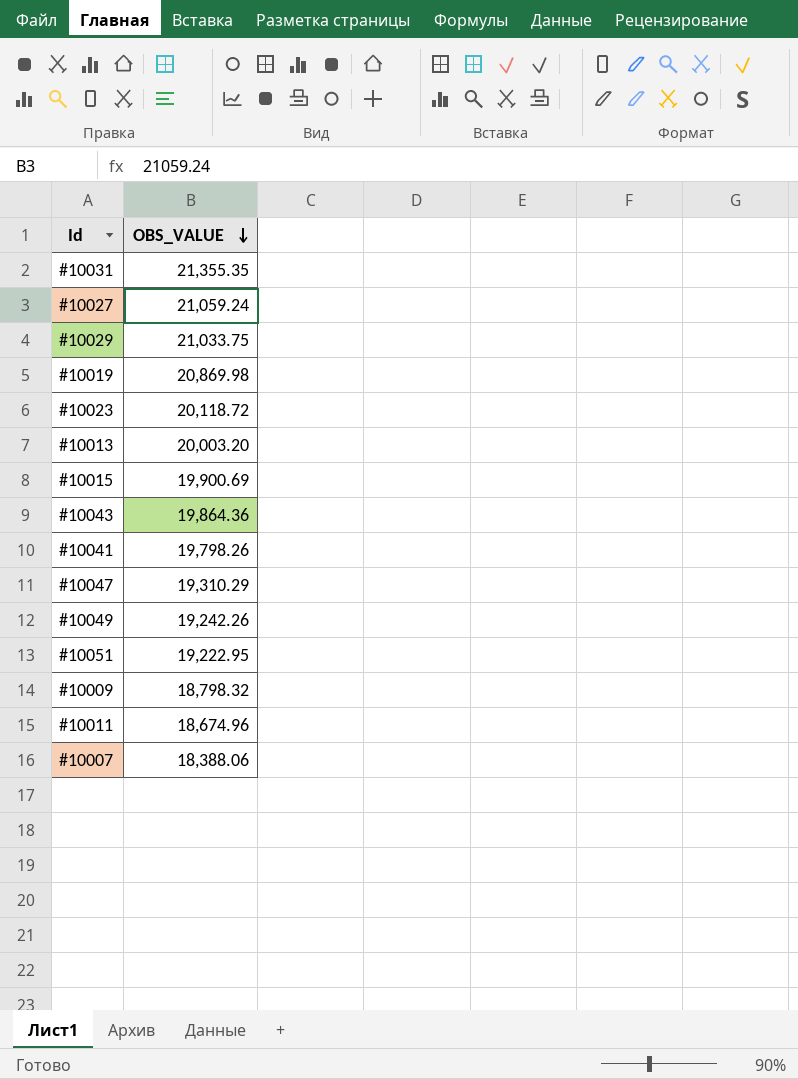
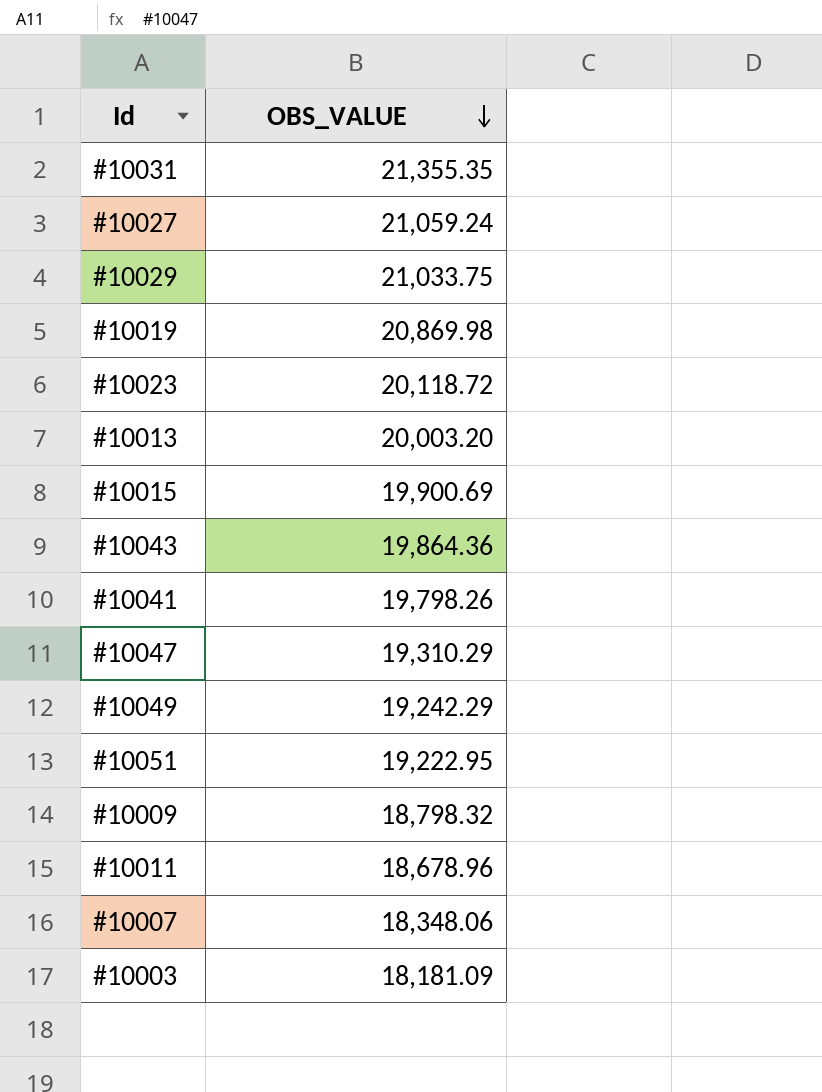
#10049 | OBS_VALUE: 19,242.26 -> 19,242.29
#10011 | OBS_VALUE: 18,674.96 -> 18,678.96
#10007 | OBS_VALUE: 18,388.06 -> 18,348.06
row #10003: none -> 18,181.09

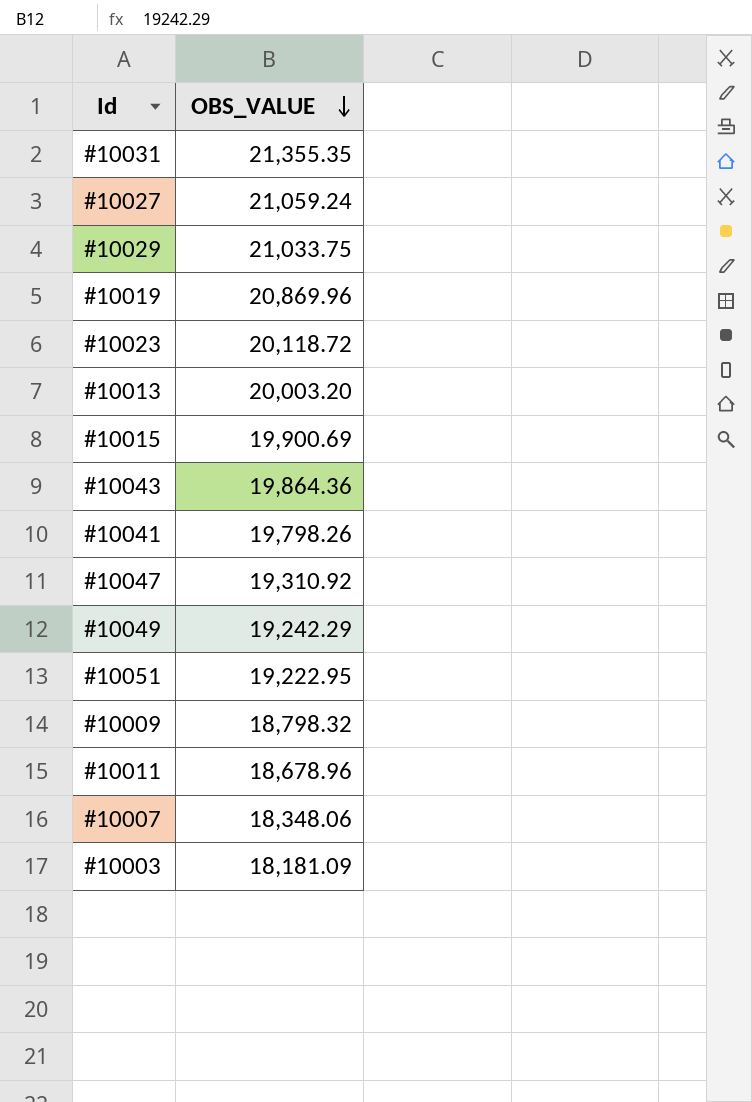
#10019 | OBS_VALUE: 20,869.98 -> 20,869.96
#10047 | OBS_VALUE: 19,310.29 -> 19,310.92

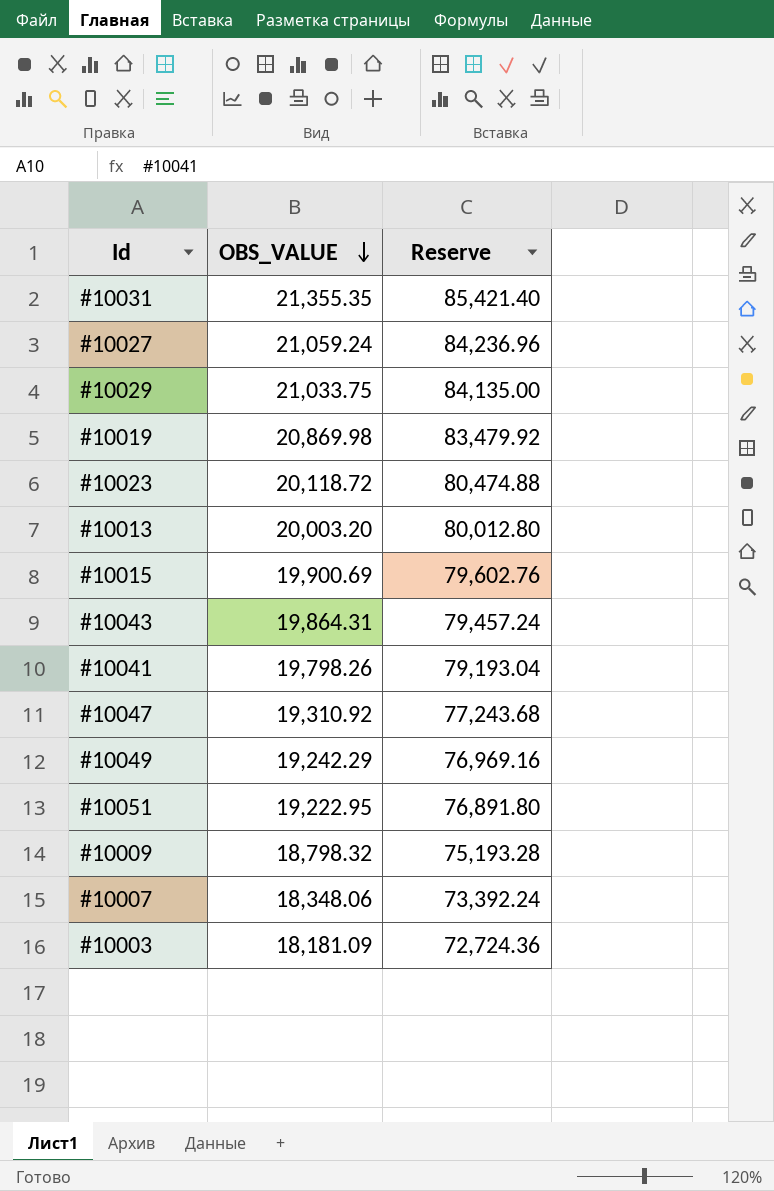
column Reserve | formula: none -> [OBS_VALUE] * 4
row #10011: 18,678.96 -> none
#10019 | OBS_VALUE: 20,869.96 -> 20,869.98
#10043 | OBS_VALUE: 19,864.36 -> 19,864.31

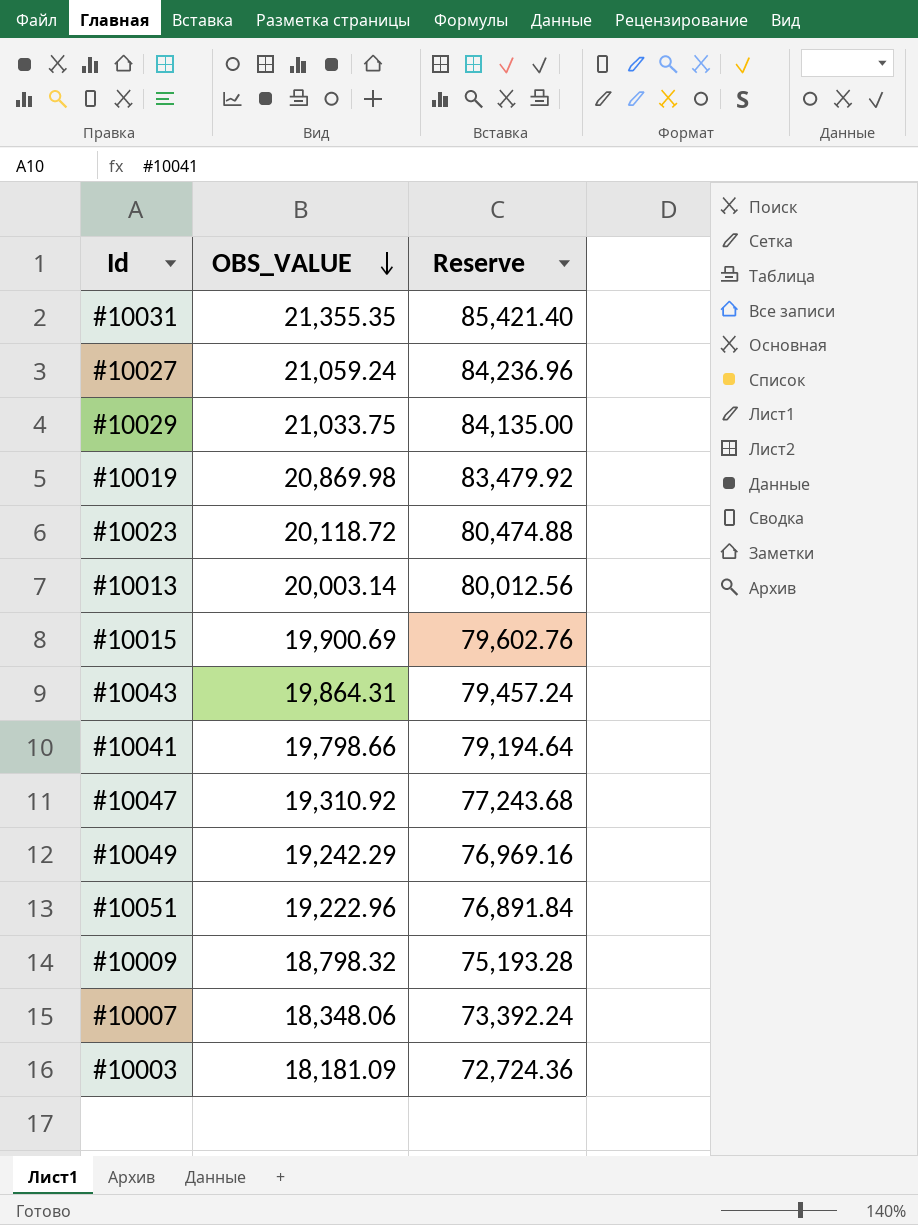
#10013 | OBS_VALUE: 20,003.20 -> 20,003.14
#10013 | Reserve: 80,012.80 -> 80,012.56
#10041 | OBS_VALUE: 19,798.26 -> 19,798.66
#10041 | Reserve: 79,193.04 -> 79,194.64
#10051 | OBS_VALUE: 19,222.95 -> 19,222.96
#10051 | Reserve: 76,891.80 -> 76,891.84

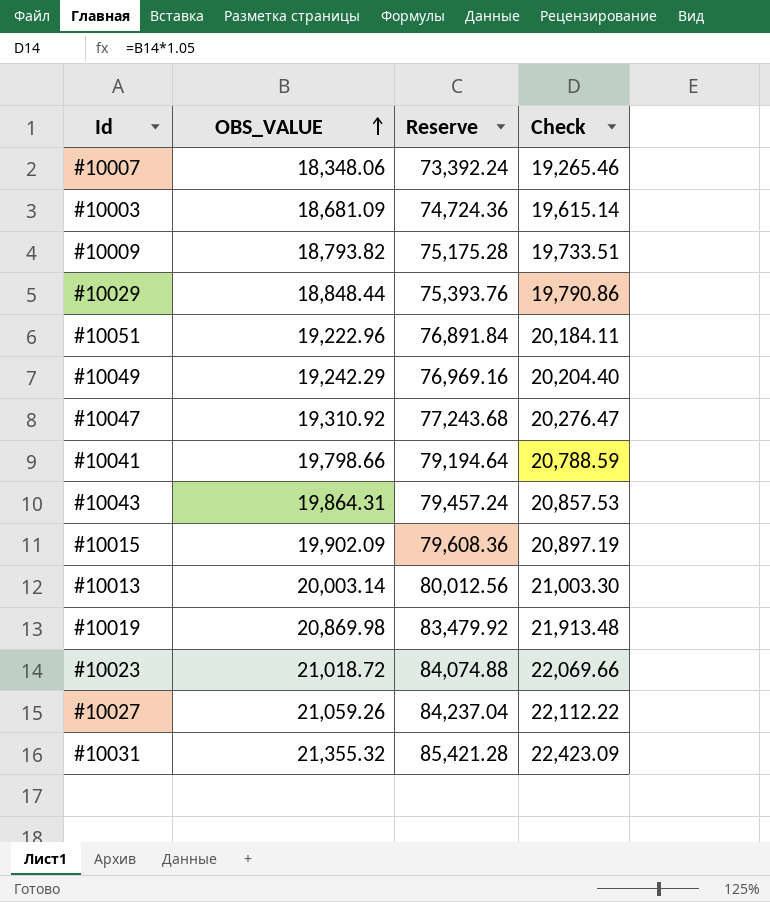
row order: OBS_VALUE descending -> OBS_VALUE ascending
column Check | formula: none -> [OBS_VALUE] * 1.05
#10003 | OBS_VALUE: 18,181.09 -> 18,681.09
#10003 | Reserve: 72,724.36 -> 74,724.36
#10009 | OBS_VALUE: 18,798.32 -> 18,793.82
#10009 | Reserve: 75,193.28 -> 75,175.28
#10029 | OBS_VALUE: 21,033.75 -> 18,848.44
#10029 | Reserve: 84,135.00 -> 75,393.76
#10015 | OBS_VALUE: 19,900.69 -> 19,902.09
#10015 | Reserve: 79,602.76 -> 79,608.36
#10023 | OBS_VALUE: 20,118.72 -> 21,018.72
#10023 | Reserve: 80,474.88 -> 84,074.88
#10027 | OBS_VALUE: 21,059.24 -> 21,059.26
#10027 | Reserve: 84,236.96 -> 84,237.04
#10031 | OBS_VALUE: 21,355.35 -> 21,355.32
#10031 | Reserve: 85,421.40 -> 85,421.28

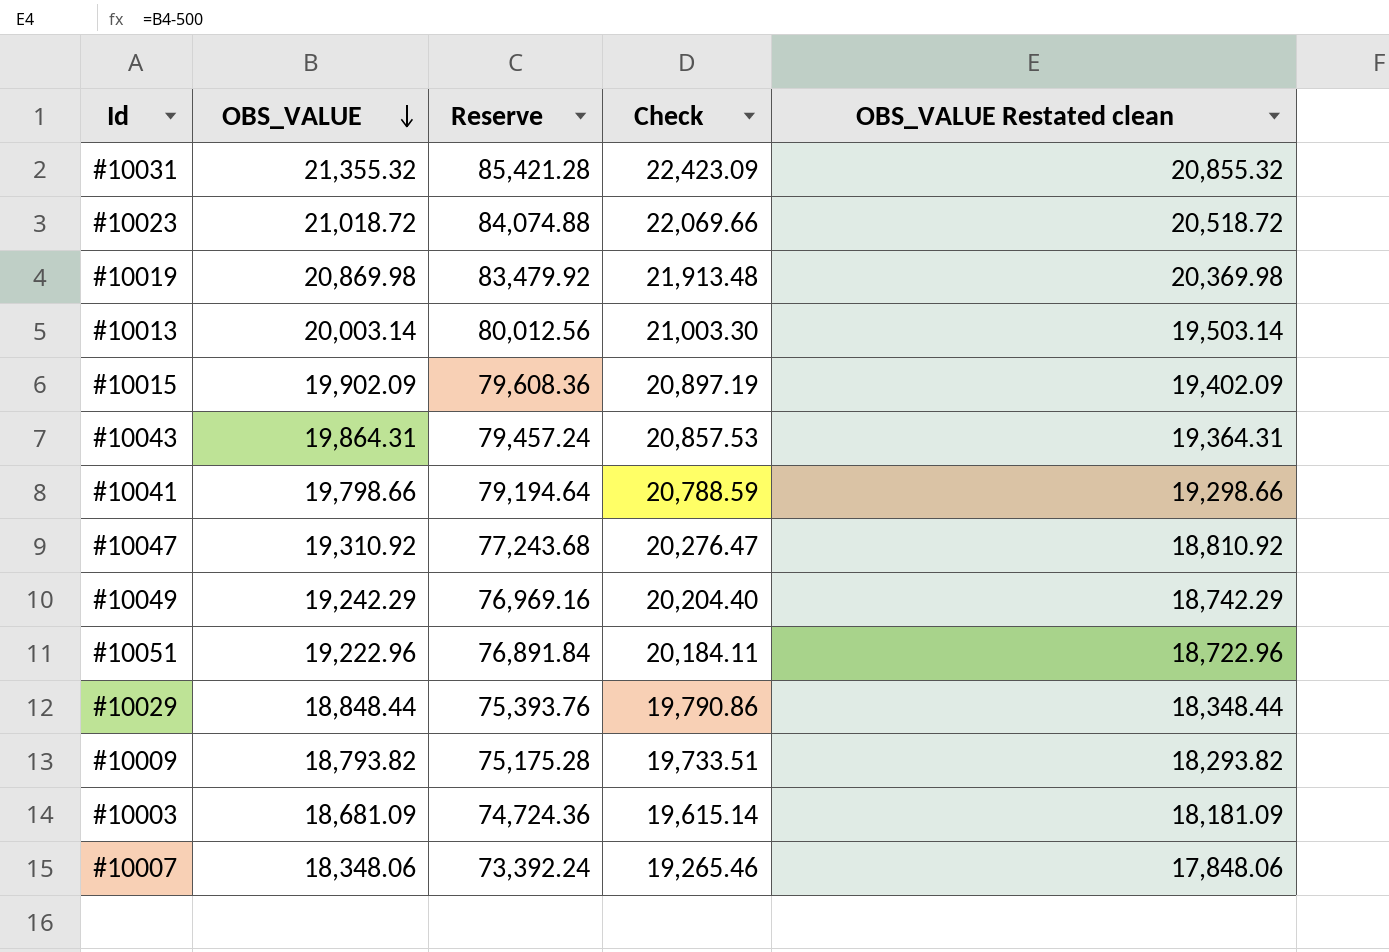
row order: OBS_VALUE ascending -> OBS_VALUE descending
column OBS_VALUE Restated clean | formula: none -> [OBS_VALUE] - 500
row #10027: 21,059.26 | 84,237.04 | 22,112.22 -> none

